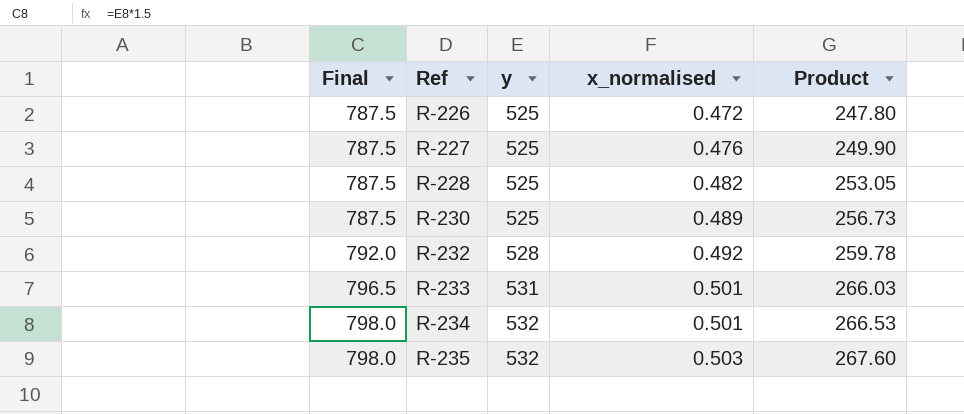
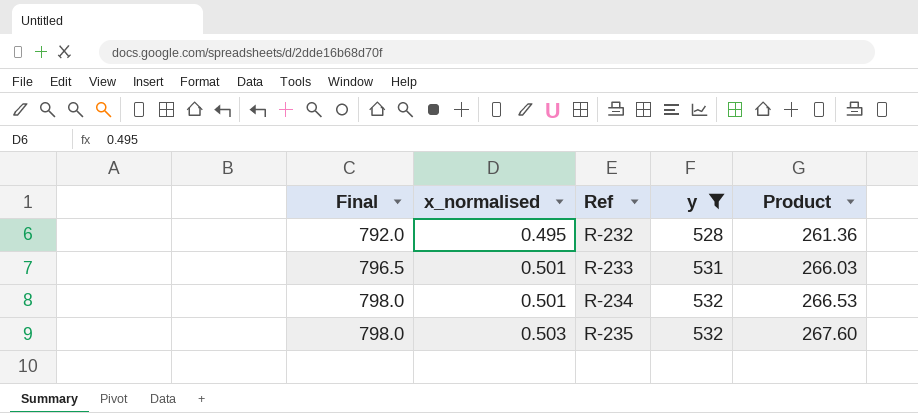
filter: none -> y != 525
column x_normalised | position: 4 -> 2
R-232 | x_normalised: 0.492 -> 0.495
R-232 | Product: 259.78 -> 261.36

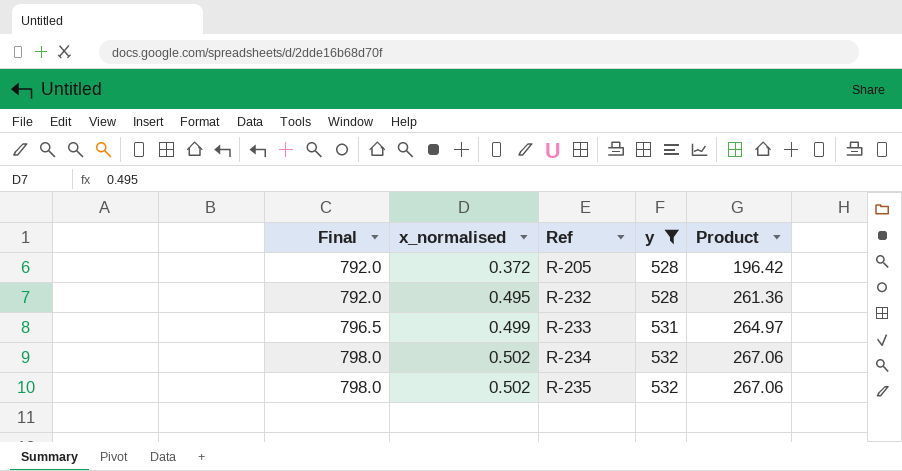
row R-205: none -> 792.0 | 0.372 | 528 | 196.42
R-233 | x_normalised: 0.501 -> 0.499
R-233 | Product: 266.03 -> 264.97
R-234 | x_normalised: 0.501 -> 0.502
R-234 | Product: 266.53 -> 267.06
R-235 | x_normalised: 0.503 -> 0.502
R-235 | Product: 267.60 -> 267.06

